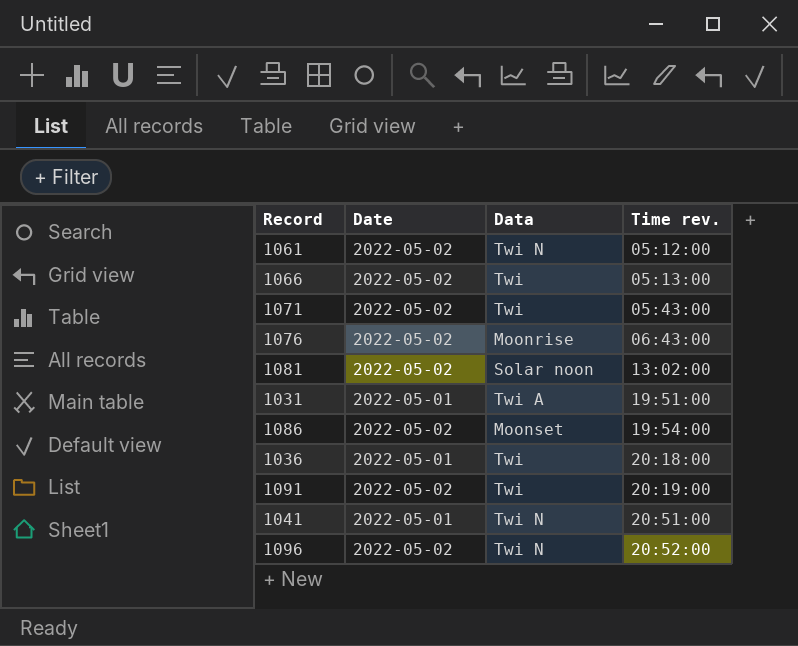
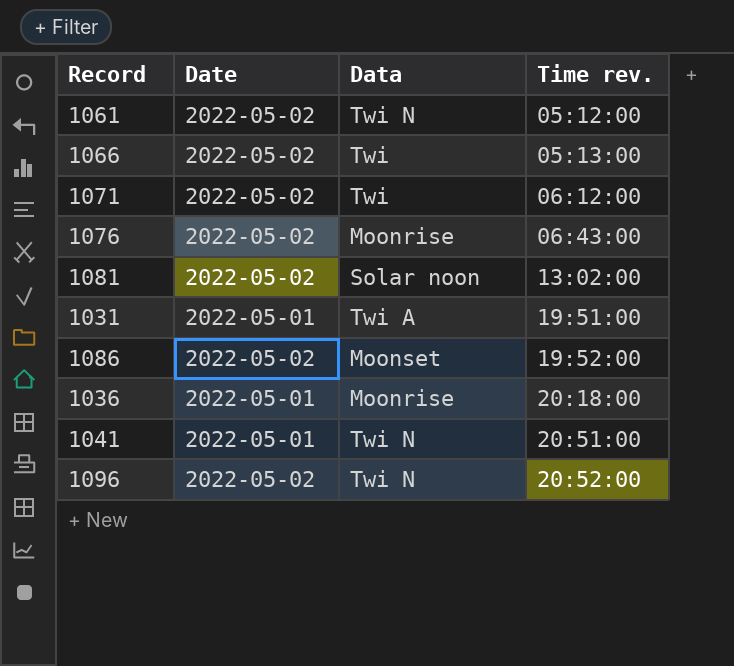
row 1091: 2022-05-02 | Twi | 20:19:00 -> none
1071 | Time rev.: 05:43:00 -> 06:12:00
1086 | Time rev.: 19:54:00 -> 19:52:00
1036 | Data: Twi -> Moonrise

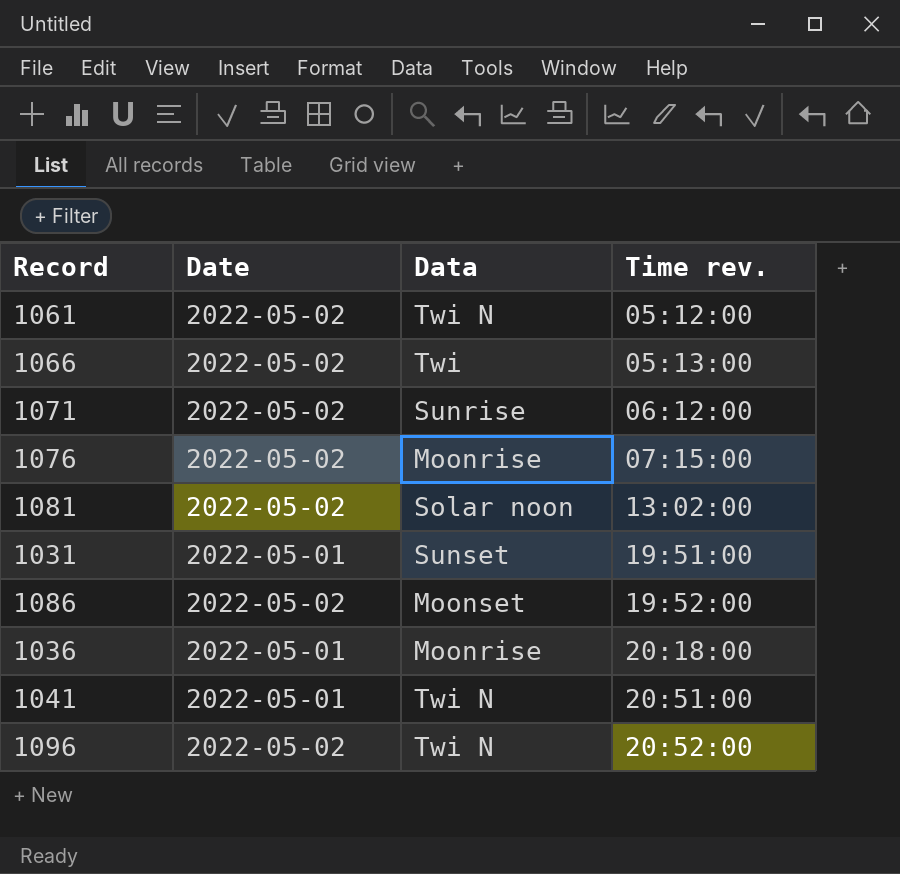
1071 | Data: Twi -> Sunrise
1076 | Time rev.: 06:43:00 -> 07:15:00
1031 | Data: Twi A -> Sunset

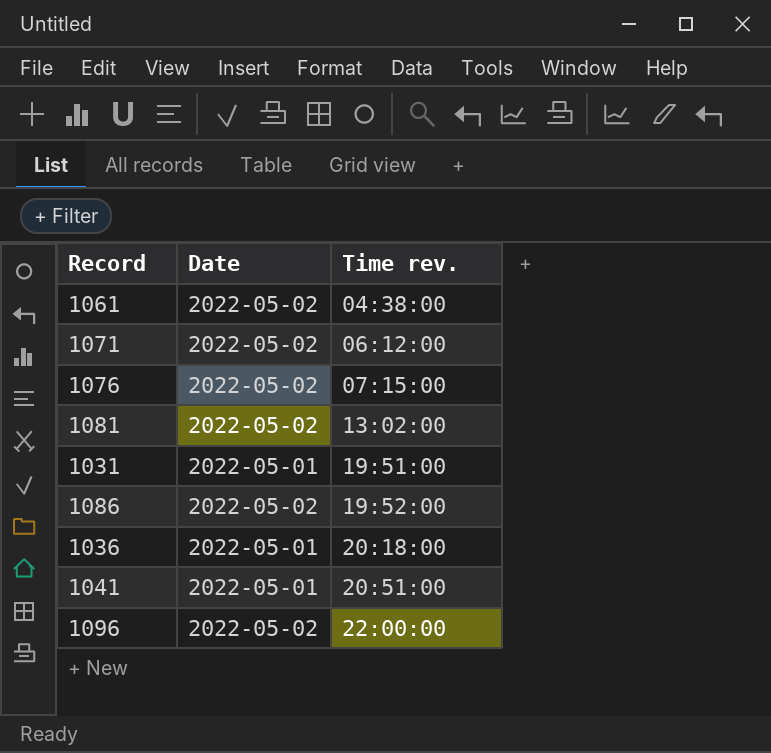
column Data | position: 3 -> none
row 1066: 2022-05-02 | Twi | 05:13:00 -> none
1061 | Time rev.: 05:12:00 -> 04:38:00
1096 | Time rev.: 20:52:00 -> 22:00:00

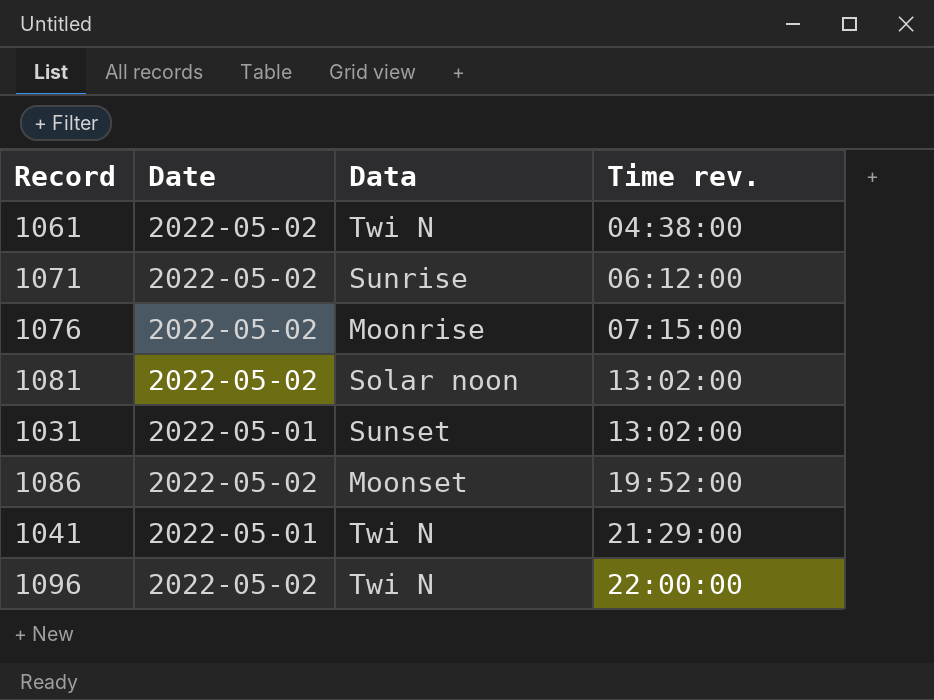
column Data | position: none -> 3
row 1036: 2022-05-01 | 20:18:00 -> none
1031 | Time rev.: 19:51:00 -> 13:02:00
1041 | Time rev.: 20:51:00 -> 21:29:00

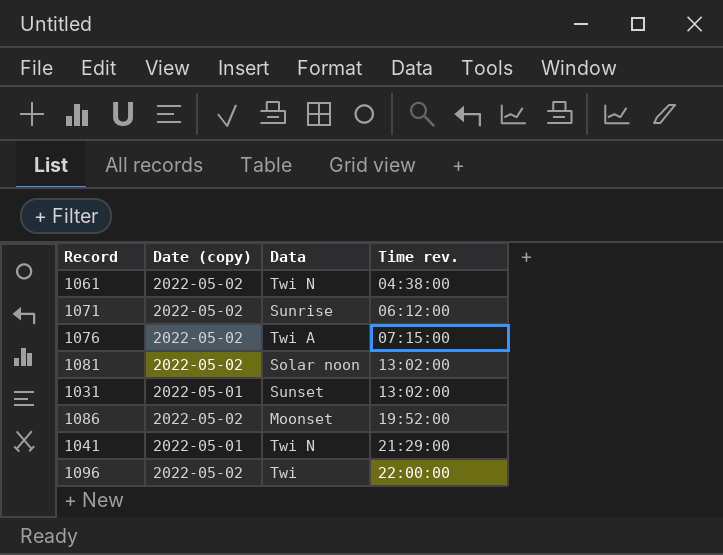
column name: Date -> Date (copy)
1076 | Data: Moonrise -> Twi A
1096 | Data: Twi N -> Twi

